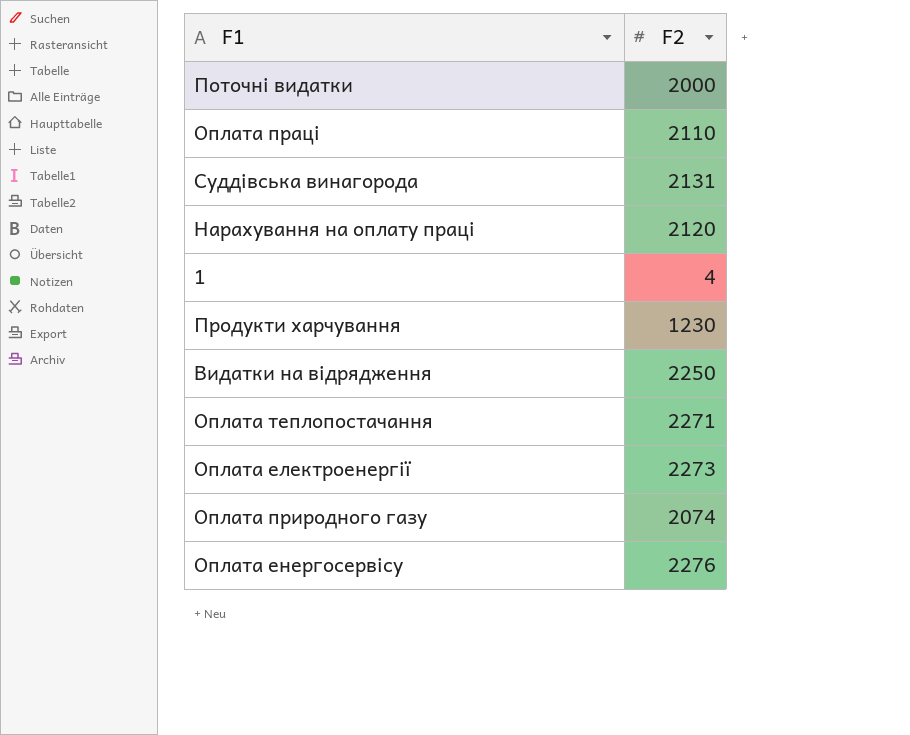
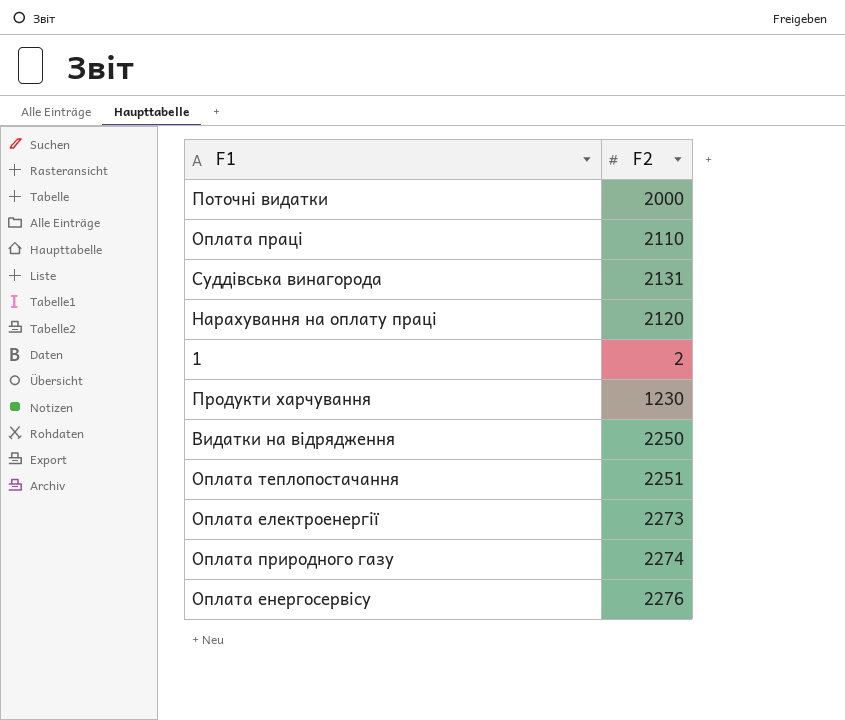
1 | F2: 4 -> 2
Оплата теплопостачання | F2: 2271 -> 2251
Оплата природного газу | F2: 2074 -> 2274

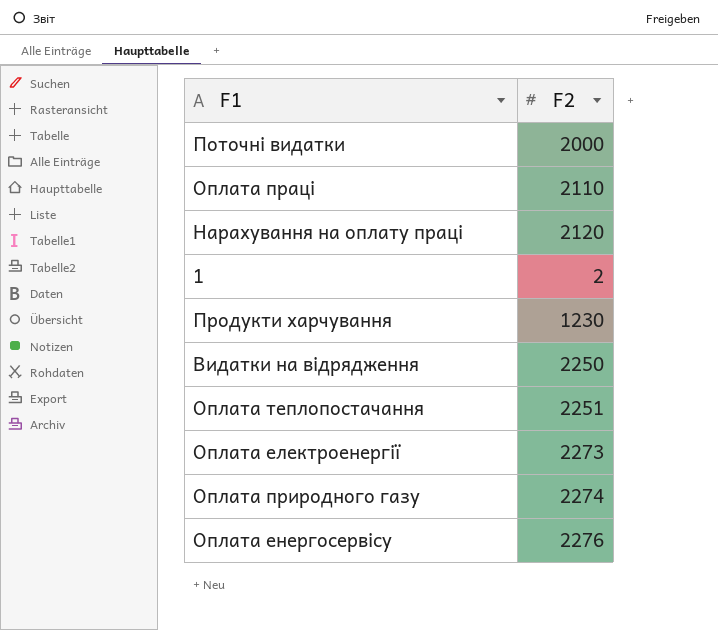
row Суддівська винагорода: 2131 -> none

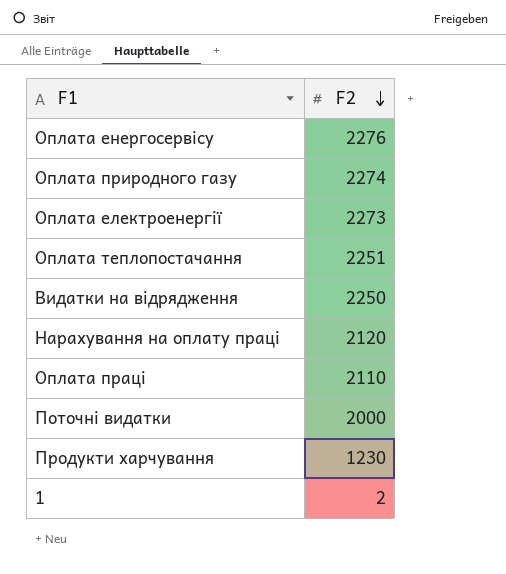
row order: none -> F2 descending

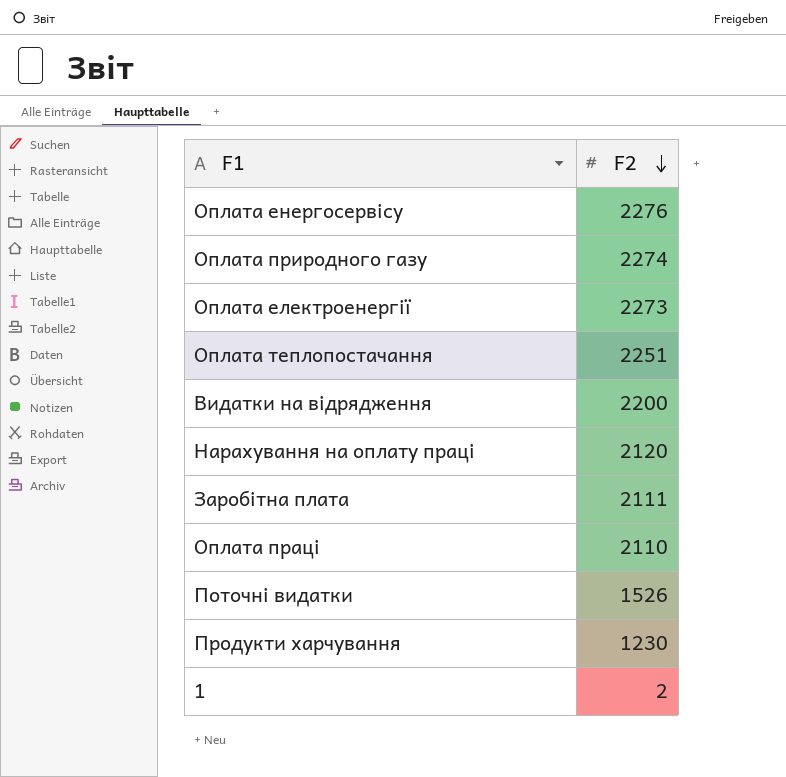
Видатки на відрядження | F2: 2250 -> 2200
row Заробітна плата: none -> 2111
Поточні видатки | F2: 2000 -> 1526

